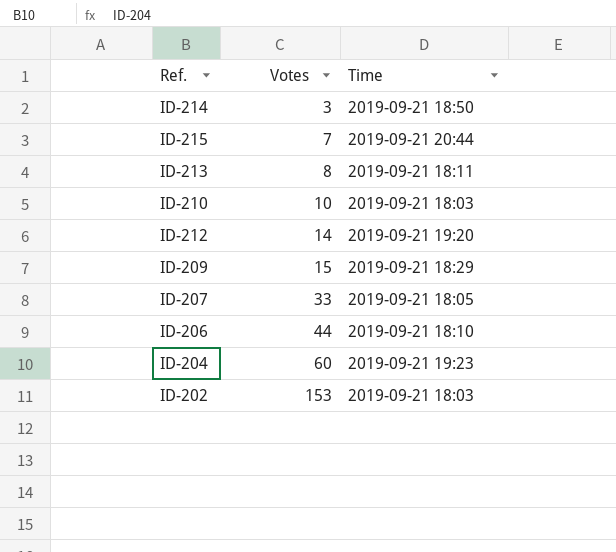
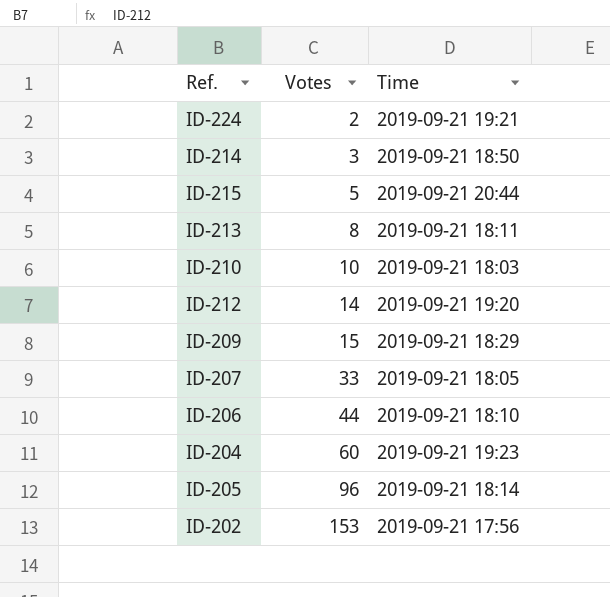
row ID-224: none -> 2 | 2019-09-21 19:21
ID-215 | Votes: 7 -> 5
row ID-205: none -> 96 | 2019-09-21 18:14
ID-202 | Time: 2019-09-21 18:03 -> 2019-09-21 17:56

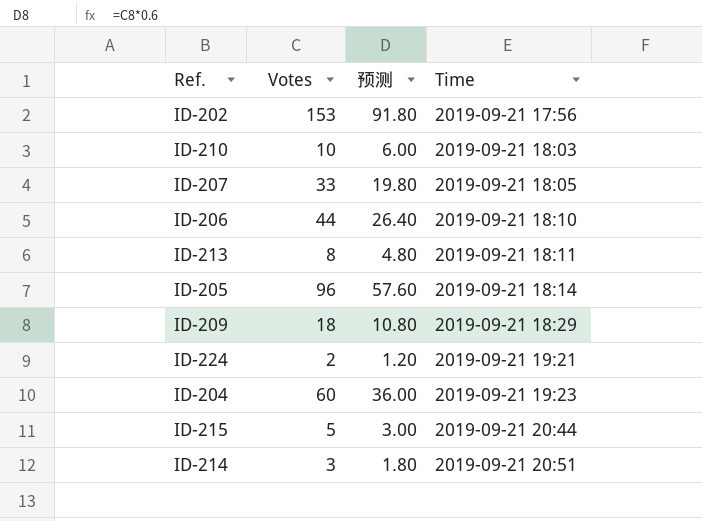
row order: Votes ascending -> Time ascending
column 预测 | formula: none -> [Votes] * 0.6
row ID-212: 14 | 2019-09-21 19:20 -> none
ID-209 | Votes: 15 -> 18
ID-214 | Time: 2019-09-21 18:50 -> 2019-09-21 20:51

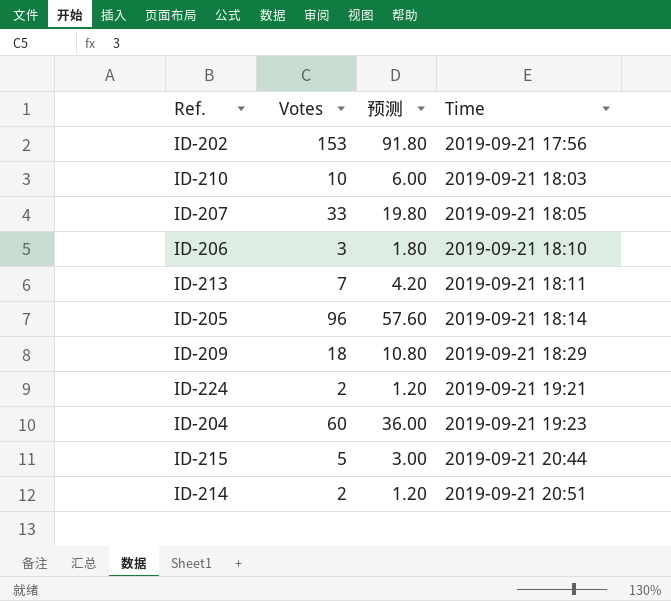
ID-206 | Votes: 44 -> 3
ID-206 | 预测: 26.40 -> 1.80
ID-213 | Votes: 8 -> 7
ID-213 | 预测: 4.80 -> 4.20
ID-214 | Votes: 3 -> 2
ID-214 | 预测: 1.80 -> 1.20

